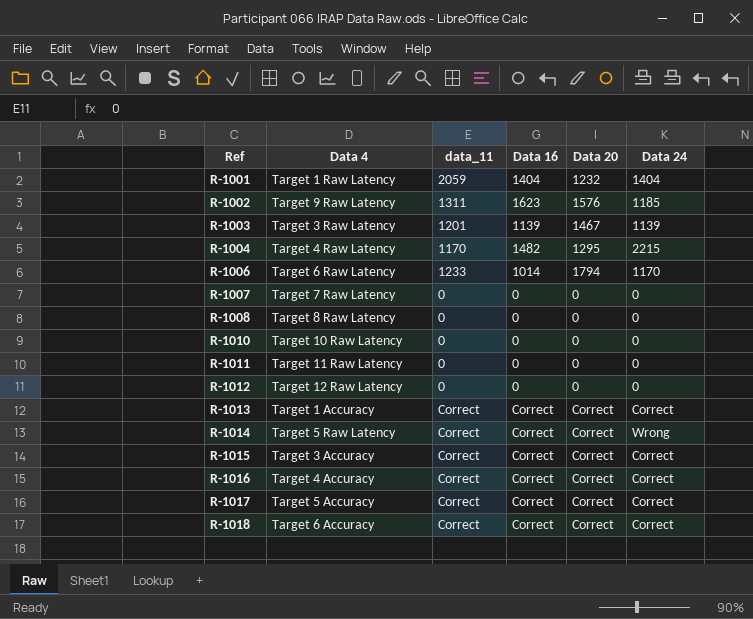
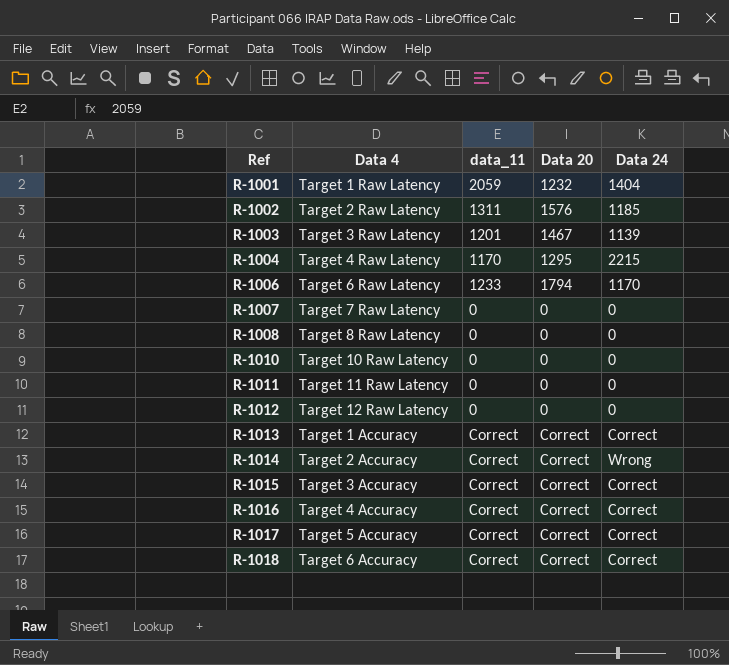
column Data 16 | position: 4 -> none
R-1002 | Data 4: Target 9 Raw Latency -> Target 2 Raw Latency
R-1014 | Data 4: Target 5 Raw Latency -> Target 2 Accuracy

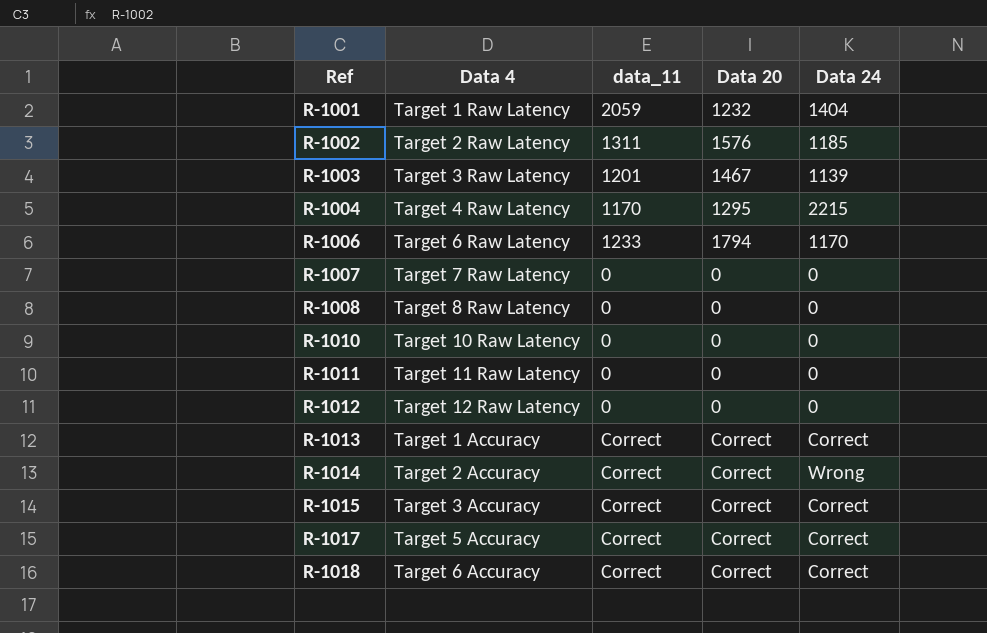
row R-1016: Target 4 Accuracy | Correct | Correct | Correct -> none

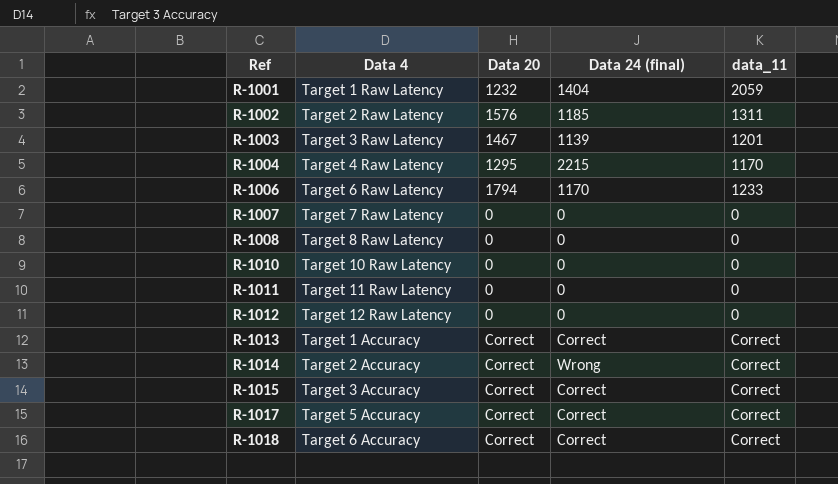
column name: Data 24 -> Data 24 (final)
column data_11 | position: 3 -> 5

